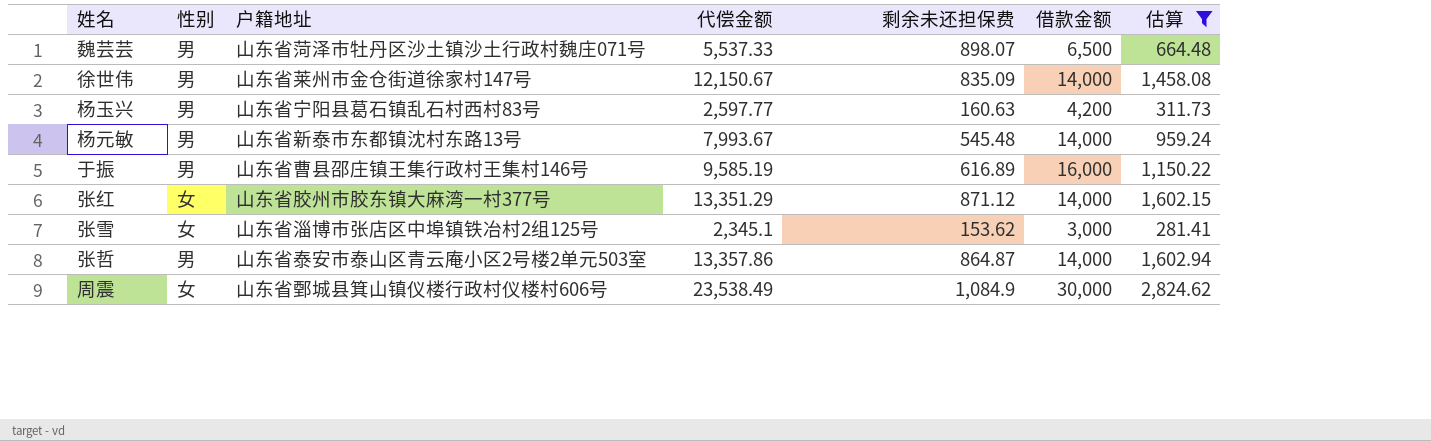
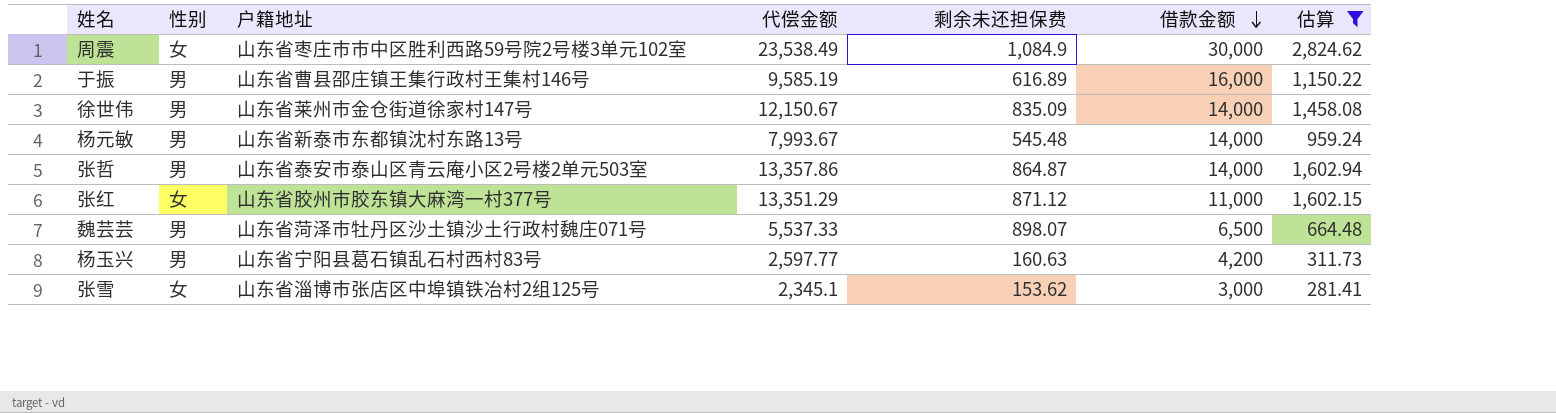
row order: none -> 借款金额 descending
周震 | 户籍地址: 山东省鄄城县箕山镇仪楼行政村仪楼村606号 -> 山东省枣庄市市中区胜利西路59号院2号楼3单元102室
张红 | 借款金额: 14,000 -> 11,000

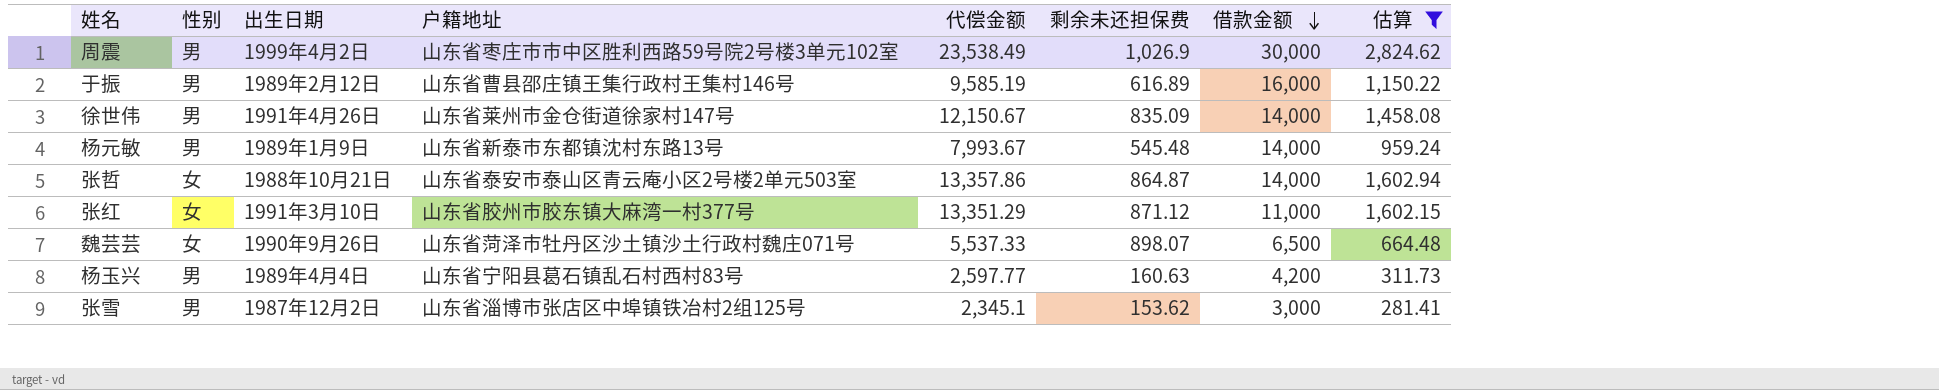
column 出生日期 | position: none -> 3
周震 | 性别: 女 -> 男
周震 | 剩余未还担保费: 1,084.9 -> 1,026.9
张哲 | 性别: 男 -> 女
魏芸芸 | 性别: 男 -> 女
张雪 | 性别: 女 -> 男

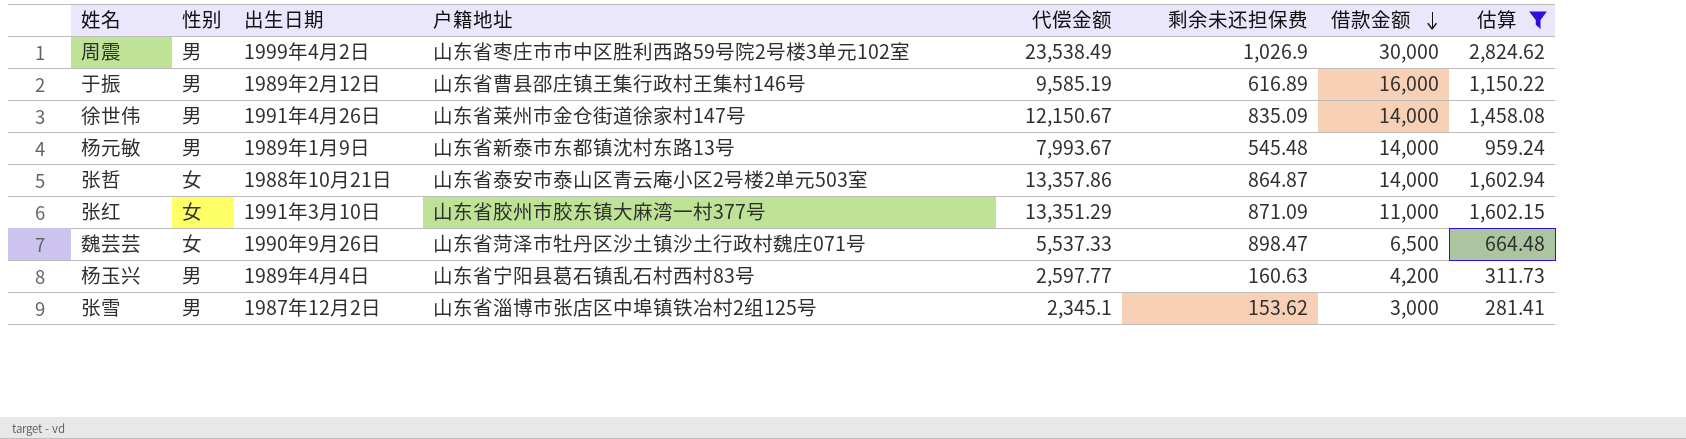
张红 | 剩余未还担保费: 871.12 -> 871.09
魏芸芸 | 剩余未还担保费: 898.07 -> 898.47

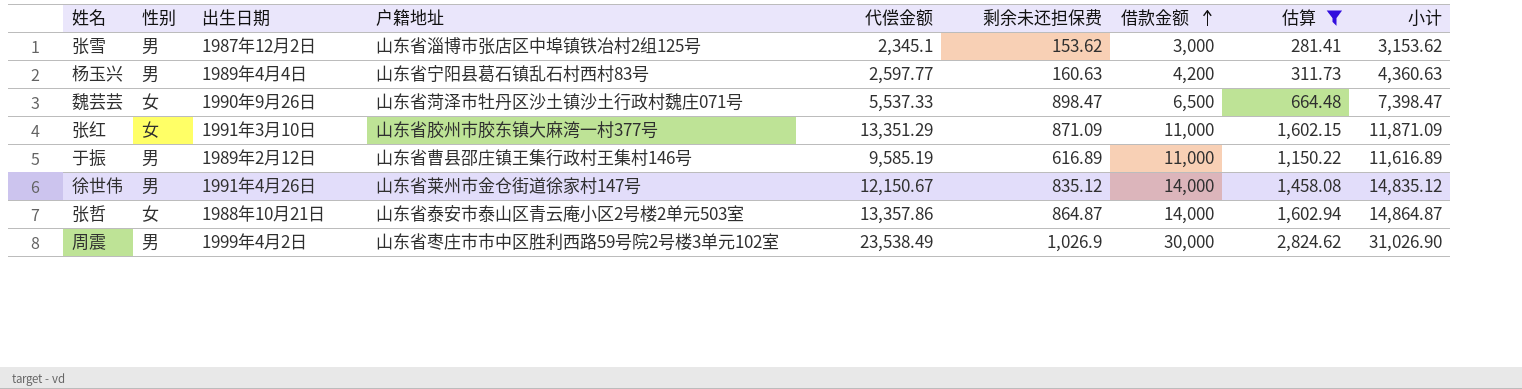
row order: 借款金额 descending -> 借款金额 ascending
column 小计 | formula: none -> [剩余未还担保费] + [借款金额]
row 杨元敏: 男 | 1989年1月9日 | 山东省新泰市东都镇沈村东路13号 | 7,993.67 | 545.48 | 14,000 | 959.24 -> none
于振 | 借款金额: 16,000 -> 11,000
徐世伟 | 剩余未还担保费: 835.09 -> 835.12

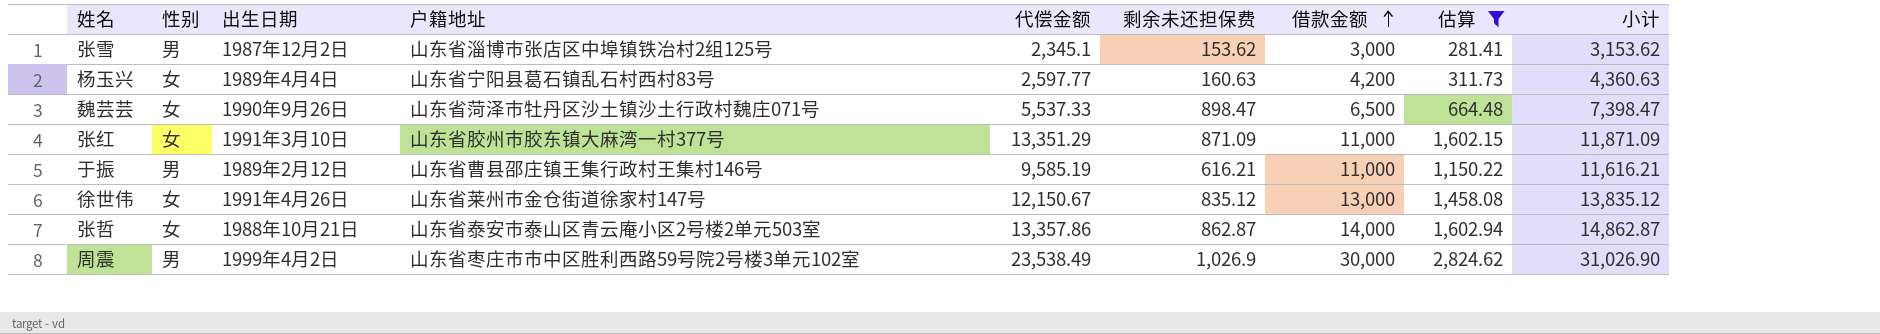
杨玉兴 | 性别: 男 -> 女
于振 | 剩余未还担保费: 616.89 -> 616.21
于振 | 小计: 11,616.89 -> 11,616.21
徐世伟 | 性别: 男 -> 女
徐世伟 | 借款金额: 14,000 -> 13,000
徐世伟 | 小计: 14,835.12 -> 13,835.12
张哲 | 剩余未还担保费: 864.87 -> 862.87
张哲 | 小计: 14,864.87 -> 14,862.87

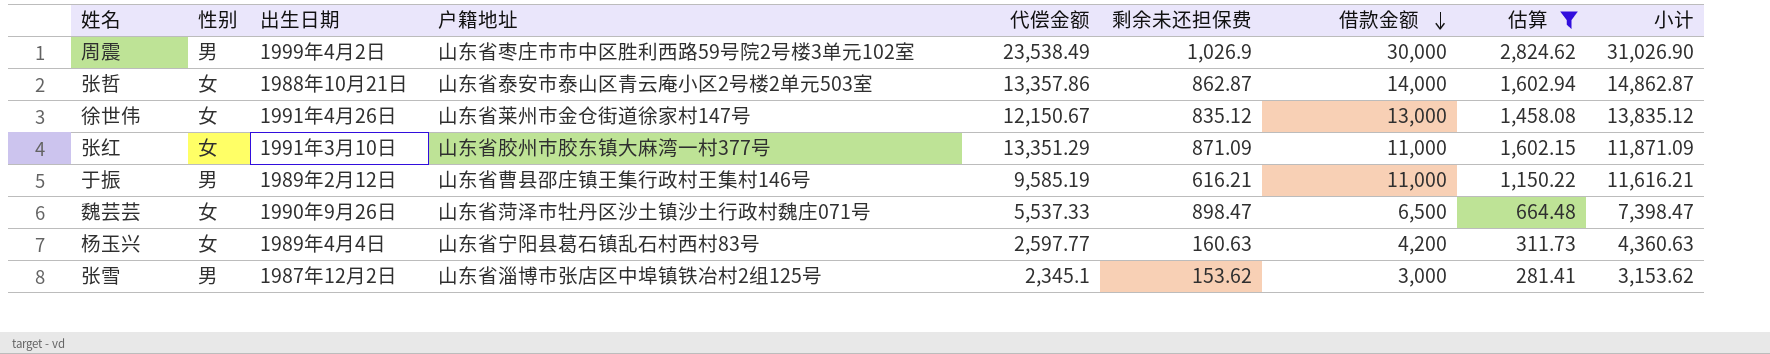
row order: 借款金额 ascending -> 借款金额 descending

